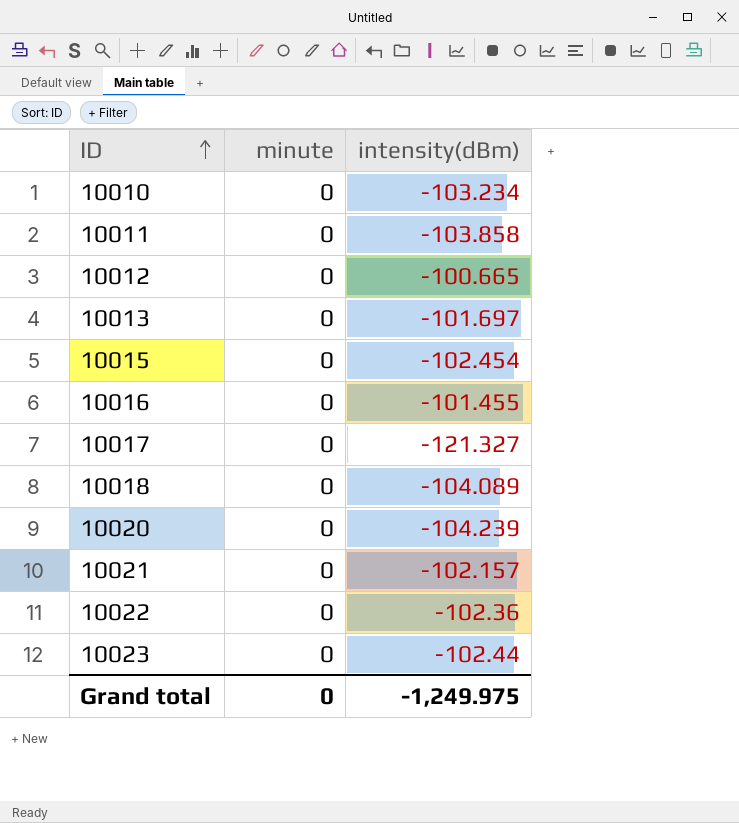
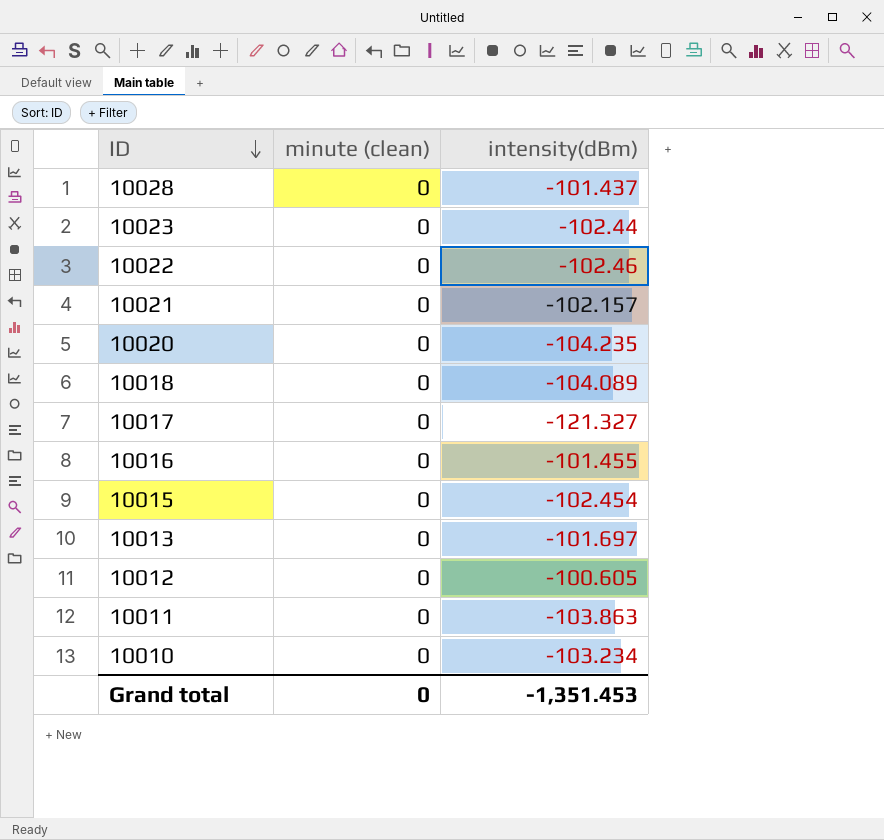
row order: ID ascending -> ID descending
column name: minute -> minute (clean)
row 10028: none -> 0 | -101.437
10022 | intensity(dBm): -102.36 -> -102.46
10020 | intensity(dBm): -104.239 -> -104.235
10012 | intensity(dBm): -100.665 -> -100.605
10011 | intensity(dBm): -103.858 -> -103.863
Grand total | intensity(dBm): -1,249.975 -> -1,351.453

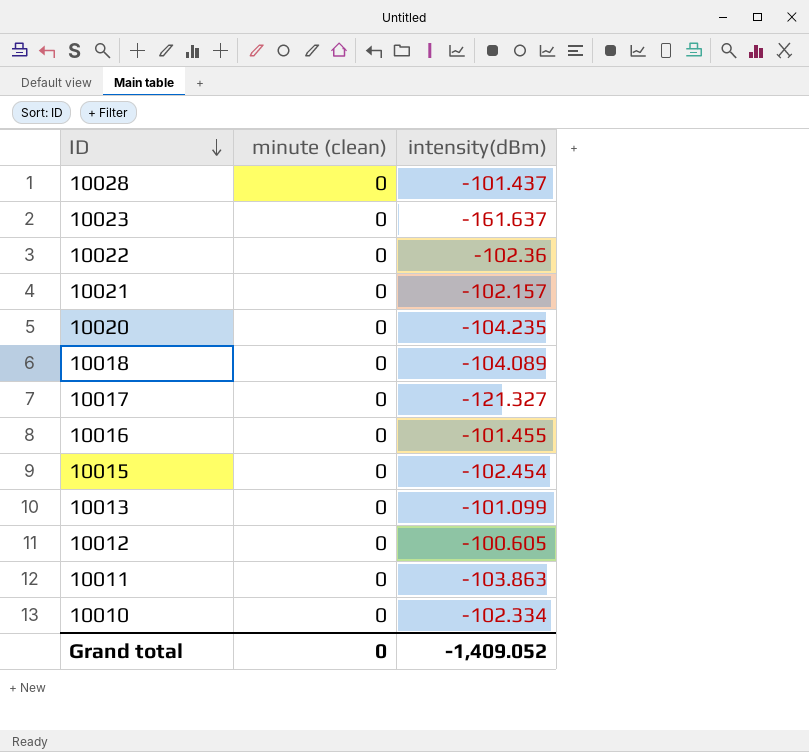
10023 | intensity(dBm): -102.44 -> -161.637
10022 | intensity(dBm): -102.46 -> -102.36
10013 | intensity(dBm): -101.697 -> -101.099
10010 | intensity(dBm): -103.234 -> -102.334
Grand total | intensity(dBm): -1,351.453 -> -1,409.052

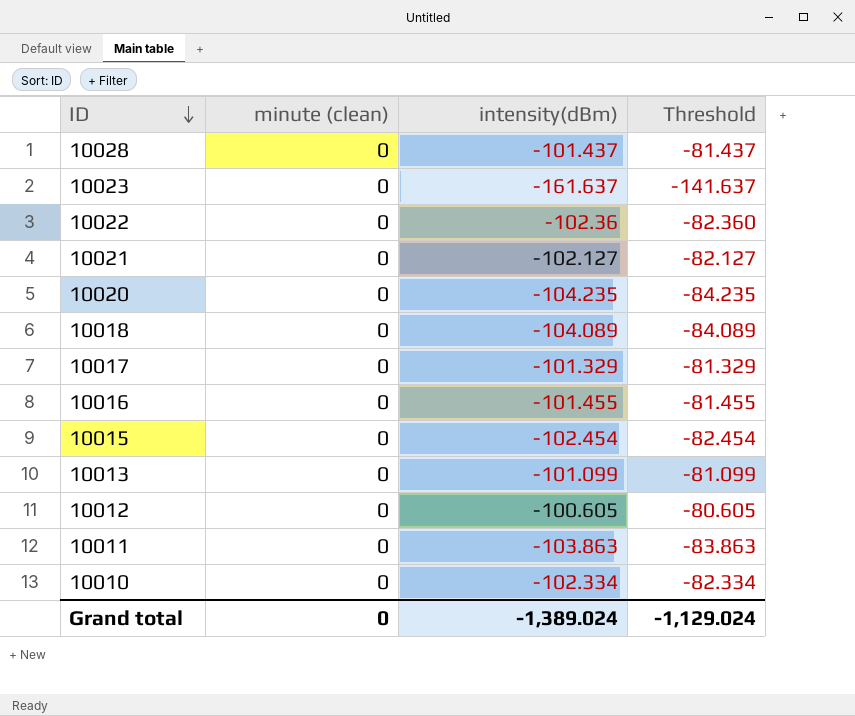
column Threshold | formula: none -> [intensity(dBm)] + 20
10021 | intensity(dBm): -102.157 -> -102.127
10017 | intensity(dBm): -121.327 -> -101.329
Grand total | intensity(dBm): -1,409.052 -> -1,389.024

